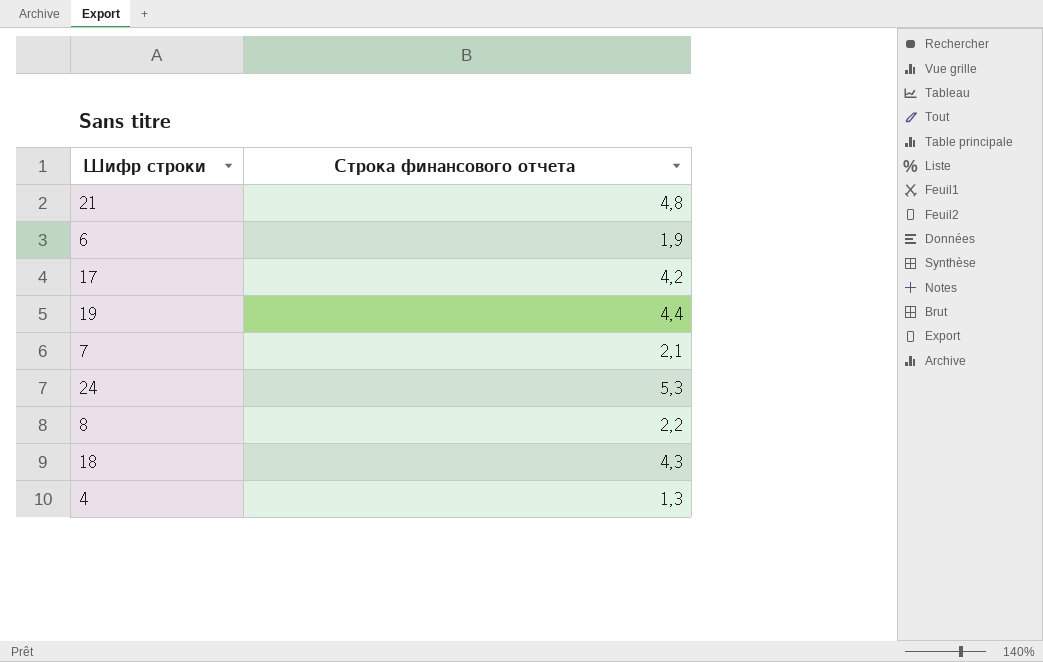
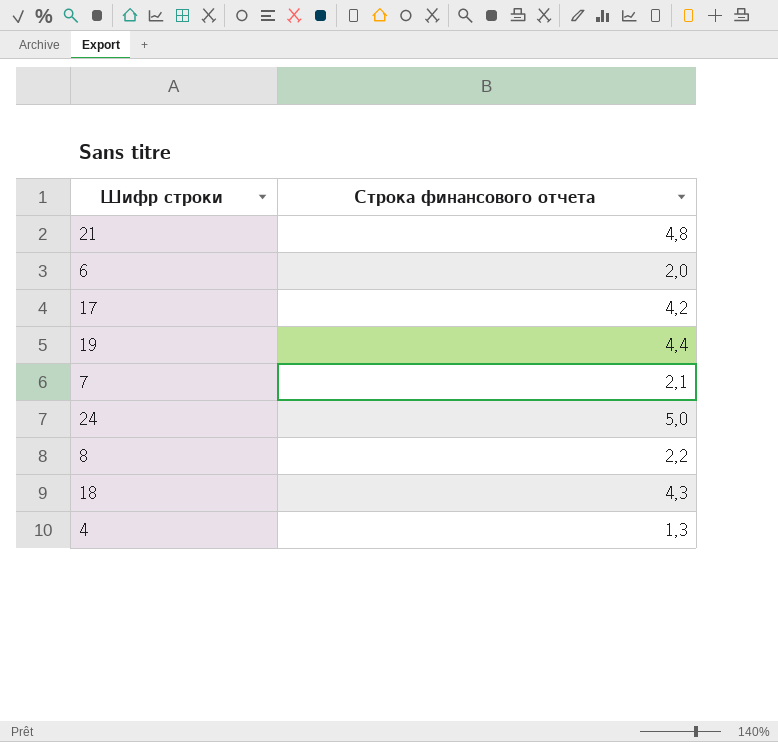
6 | Строка финансового отчета: 1,9 -> 2,0
24 | Строка финансового отчета: 5,3 -> 5,0

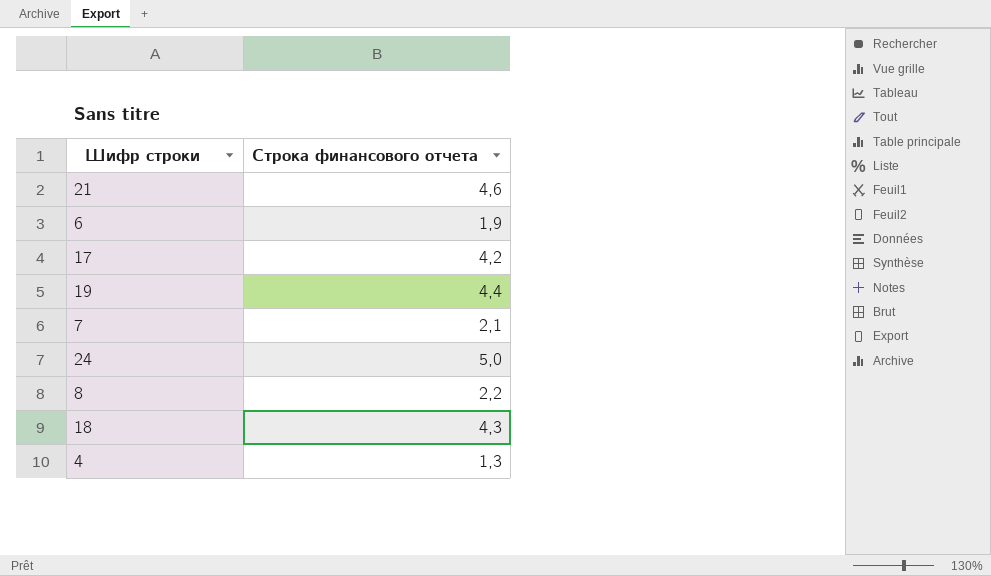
21 | Строка финансового отчета: 4,8 -> 4,6
6 | Строка финансового отчета: 2,0 -> 1,9

